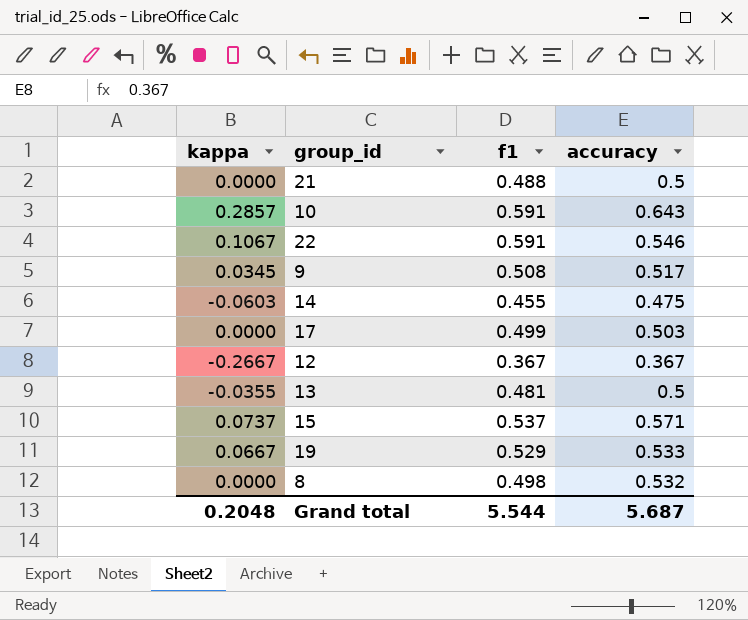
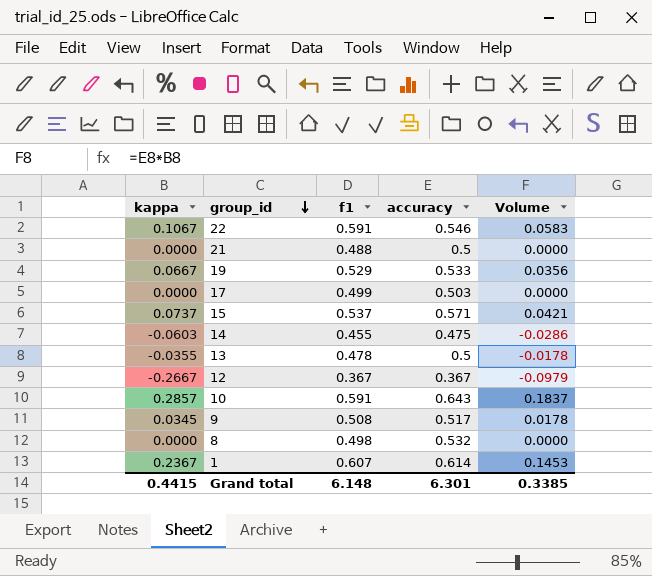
row order: none -> group_id descending
column Volume | formula: none -> [kappa] * [accuracy]
13 | f1: 0.481 -> 0.478
row 1: none -> 0.2367 | 0.607 | 0.614 | 0.1453
Grand total | kappa: 0.2048 -> 0.4415
Grand total | f1: 5.544 -> 6.148
Grand total | accuracy: 5.687 -> 6.301

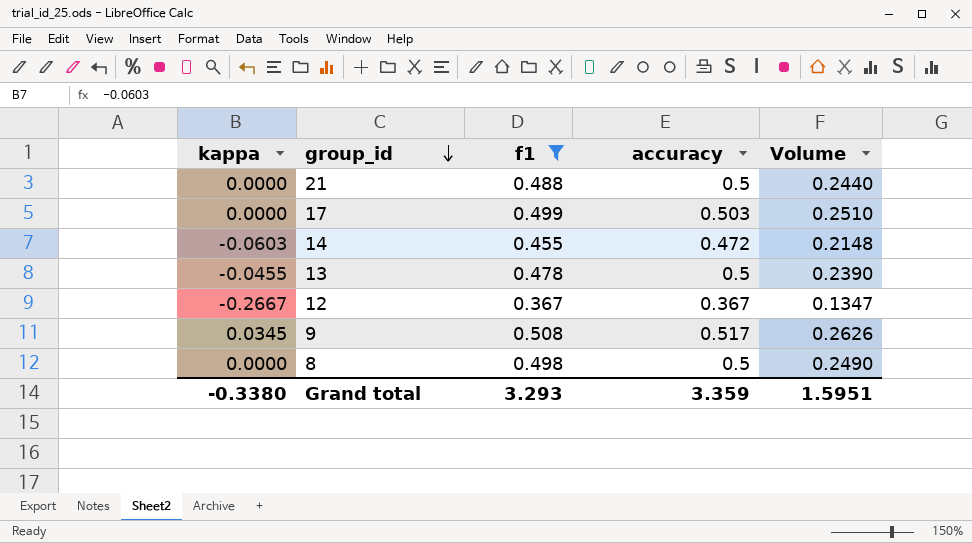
filter: none -> f1 <= 0.508
column Volume | formula: [kappa] * [accuracy] -> [f1] * [accuracy]
14 | accuracy: 0.475 -> 0.472
13 | kappa: -0.0355 -> -0.0455
8 | accuracy: 0.532 -> 0.5
Grand total | kappa: 0.4415 -> -0.3380
Grand total | f1: 6.148 -> 3.293
Grand total | accuracy: 6.301 -> 3.359
Grand total | Volume: 0.3385 -> 1.5951

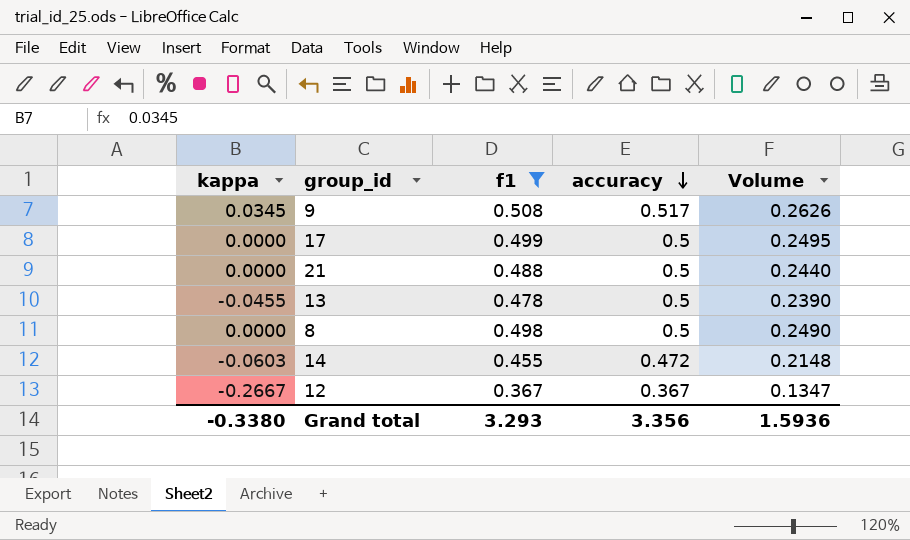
row order: group_id descending -> accuracy descending
17 | accuracy: 0.503 -> 0.5
17 | Volume: 0.2510 -> 0.2495
Grand total | accuracy: 3.359 -> 3.356
Grand total | Volume: 1.5951 -> 1.5936

